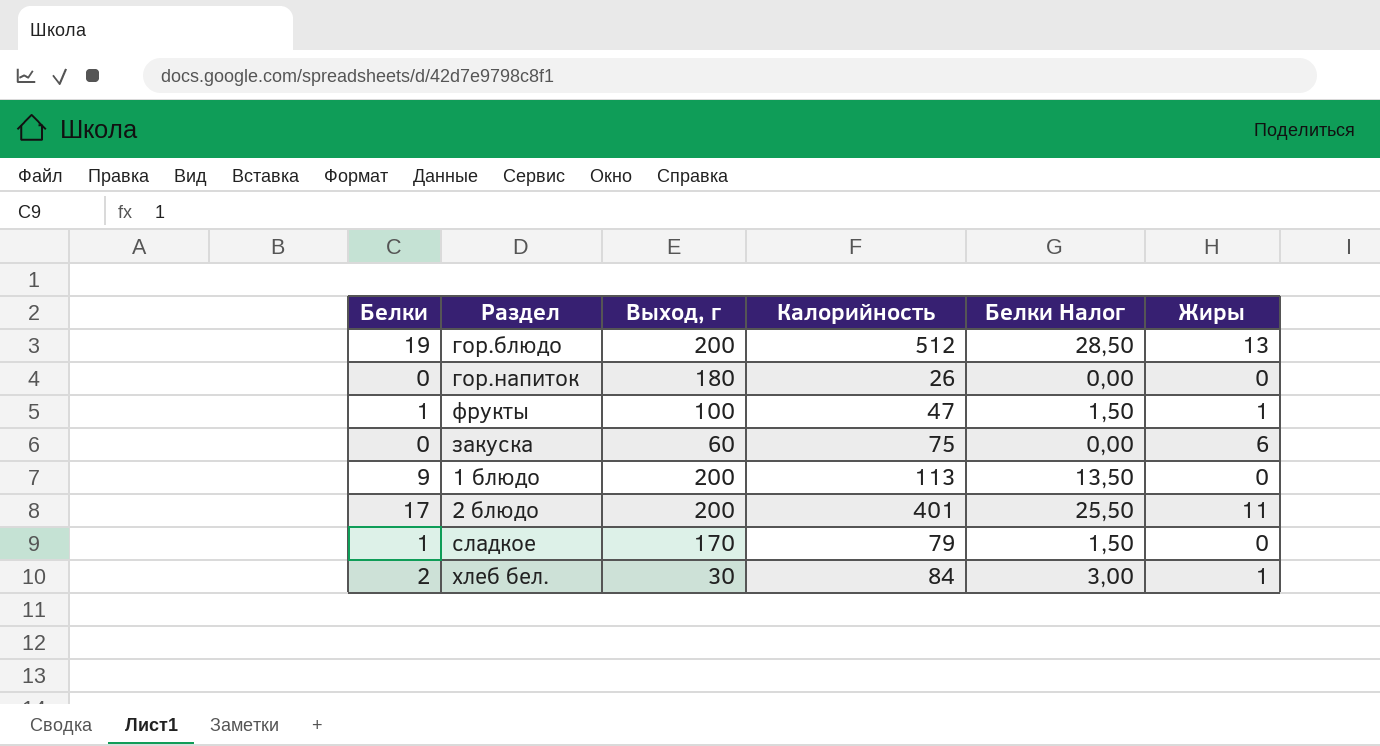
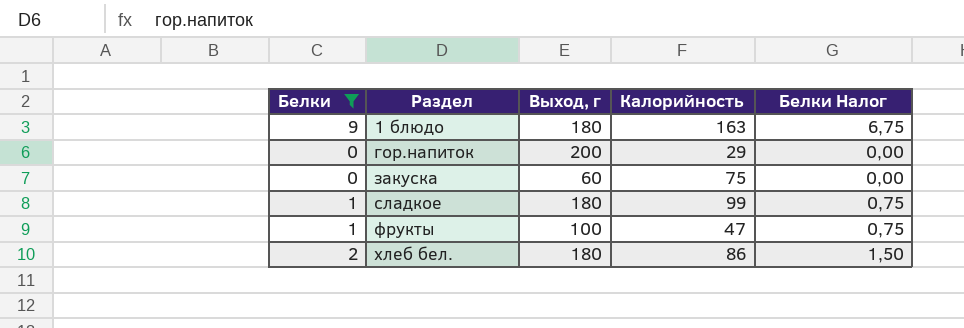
filter: none -> Белки <= 9
row order: none -> Раздел ascending
column Жиры | position: 6 -> none
column Белки Налог | formula: [Белки] * 1,5 -> [Белки] * 0,75
1 блюдо | Выход, г: 200 -> 180
1 блюдо | Калорийность: 113 -> 163
гор.напиток | Выход, г: 180 -> 200
гор.напиток | Калорийность: 26 -> 29
сладкое | Выход, г: 170 -> 180
сладкое | Калорийность: 79 -> 99
хлеб бел. | Выход, г: 30 -> 180
хлеб бел. | Калорийность: 84 -> 86

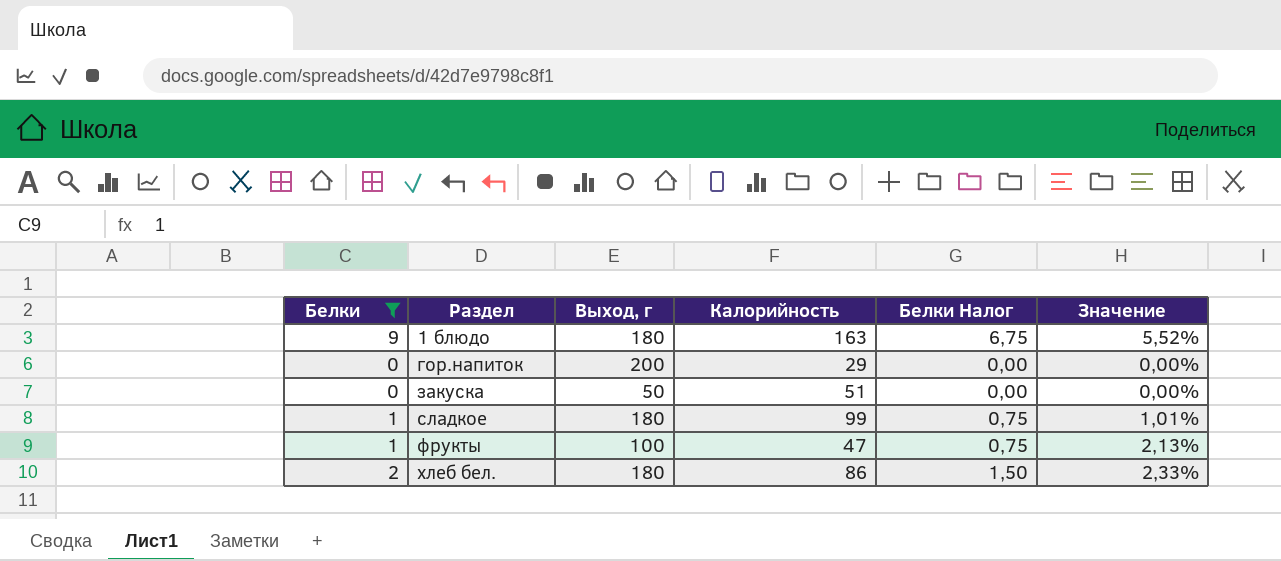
column Значение | formula: none -> [Белки] / [Калорийность]
закуска | Выход, г: 60 -> 50
закуска | Калорийность: 75 -> 51

